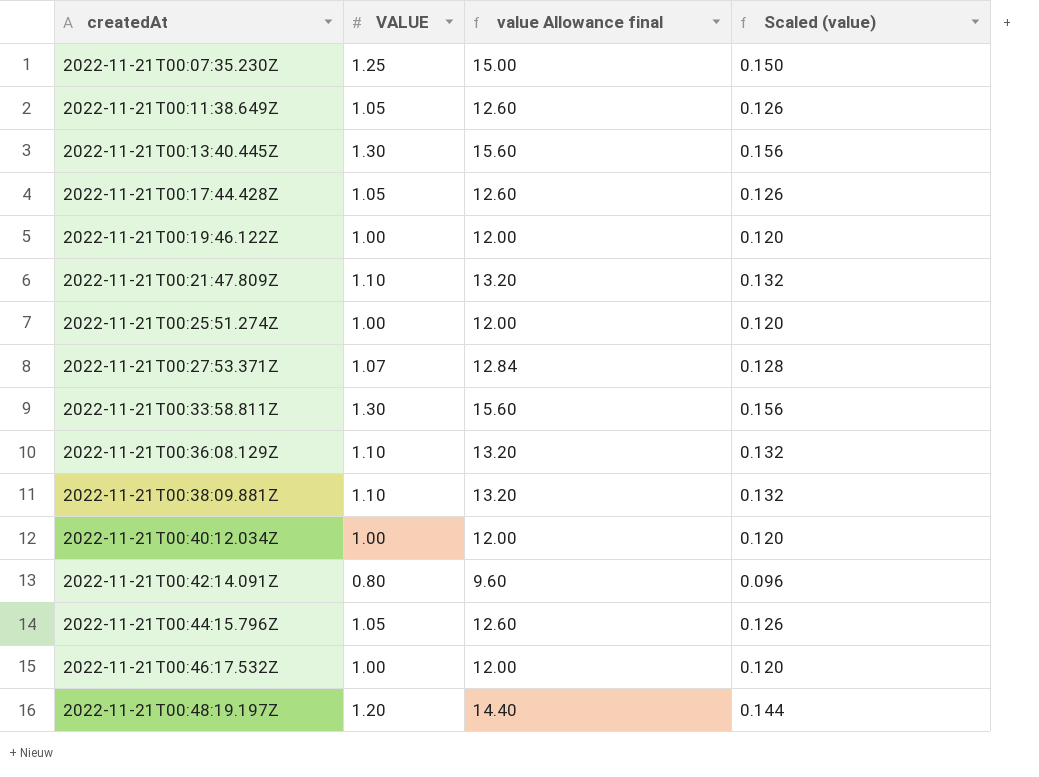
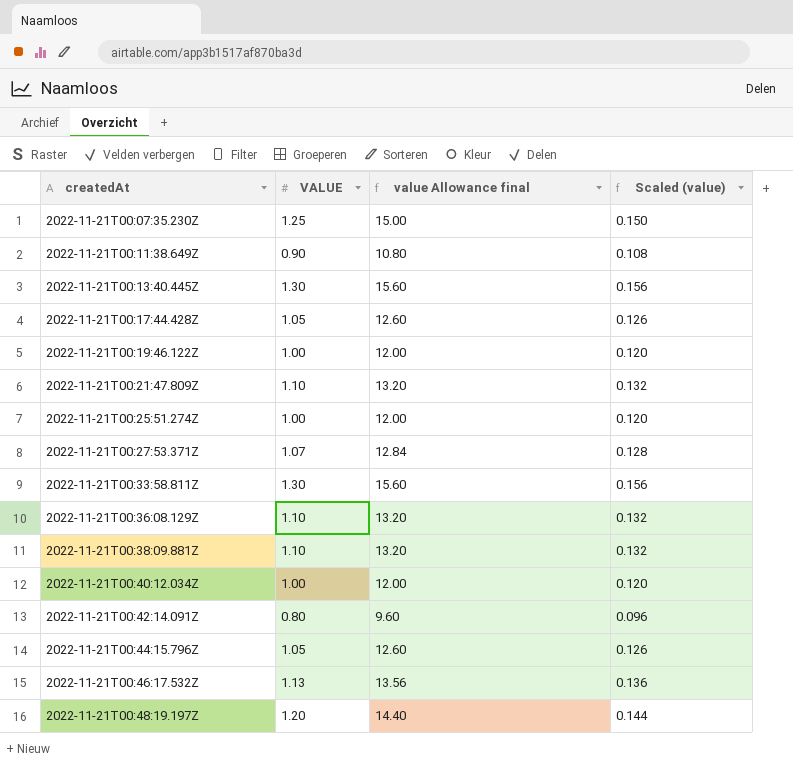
2022-11-21T00:11:38.649Z | VALUE: 1.05 -> 0.90
2022-11-21T00:11:38.649Z | value Allowance final: 12.60 -> 10.80
2022-11-21T00:11:38.649Z | Scaled (value): 0.126 -> 0.108
2022-11-21T00:46:17.532Z | VALUE: 1.00 -> 1.13
2022-11-21T00:46:17.532Z | value Allowance final: 12.00 -> 13.56
2022-11-21T00:46:17.532Z | Scaled (value): 0.120 -> 0.136

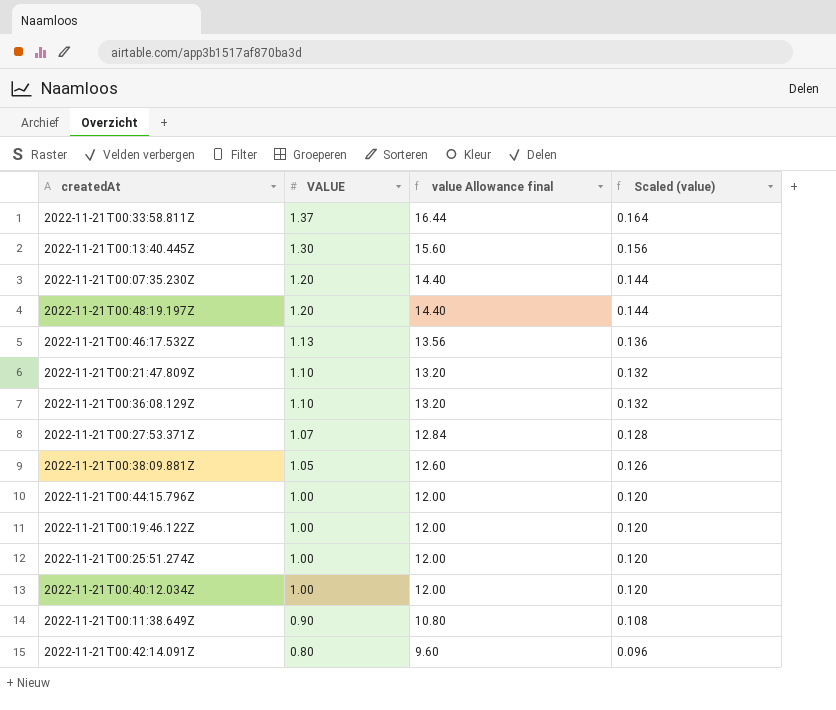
row order: createdAt ascending -> VALUE descending
row 2022-11-21T00:17:44.428Z: 1.05 | 12.60 | 0.126 -> none
2022-11-21T00:33:58.811Z | VALUE: 1.30 -> 1.37
2022-11-21T00:33:58.811Z | value Allowance final: 15.60 -> 16.44
2022-11-21T00:33:58.811Z | Scaled (value): 0.156 -> 0.164
2022-11-21T00:07:35.230Z | VALUE: 1.25 -> 1.20
2022-11-21T00:07:35.230Z | value Allowance final: 15.00 -> 14.40
2022-11-21T00:07:35.230Z | Scaled (value): 0.150 -> 0.144
2022-11-21T00:38:09.881Z | VALUE: 1.10 -> 1.05
2022-11-21T00:38:09.881Z | value Allowance final: 13.20 -> 12.60
2022-11-21T00:38:09.881Z | Scaled (value): 0.132 -> 0.126
2022-11-21T00:44:15.796Z | VALUE: 1.05 -> 1.00
2022-11-21T00:44:15.796Z | value Allowance final: 12.60 -> 12.00
2022-11-21T00:44:15.796Z | Scaled (value): 0.126 -> 0.120

